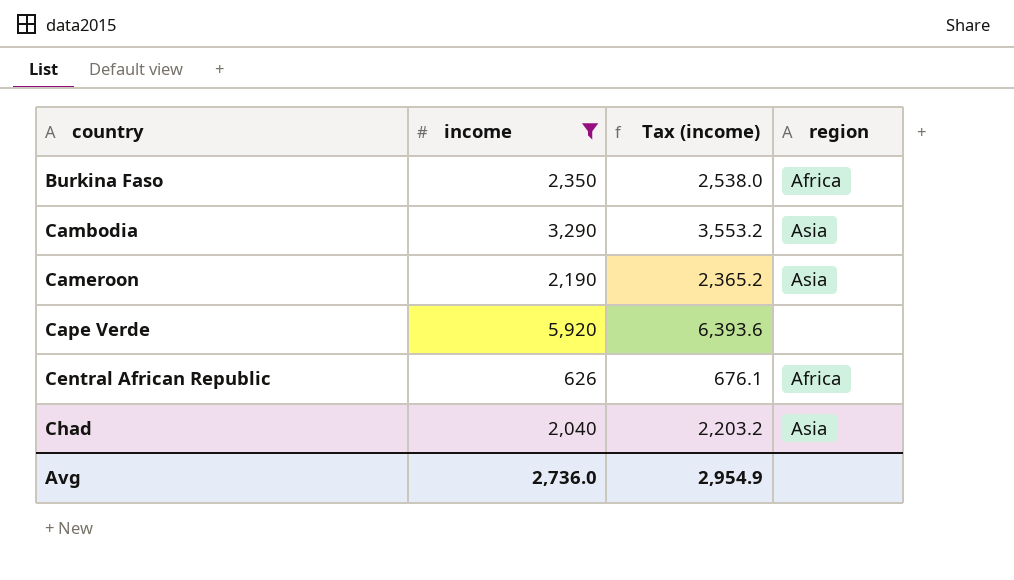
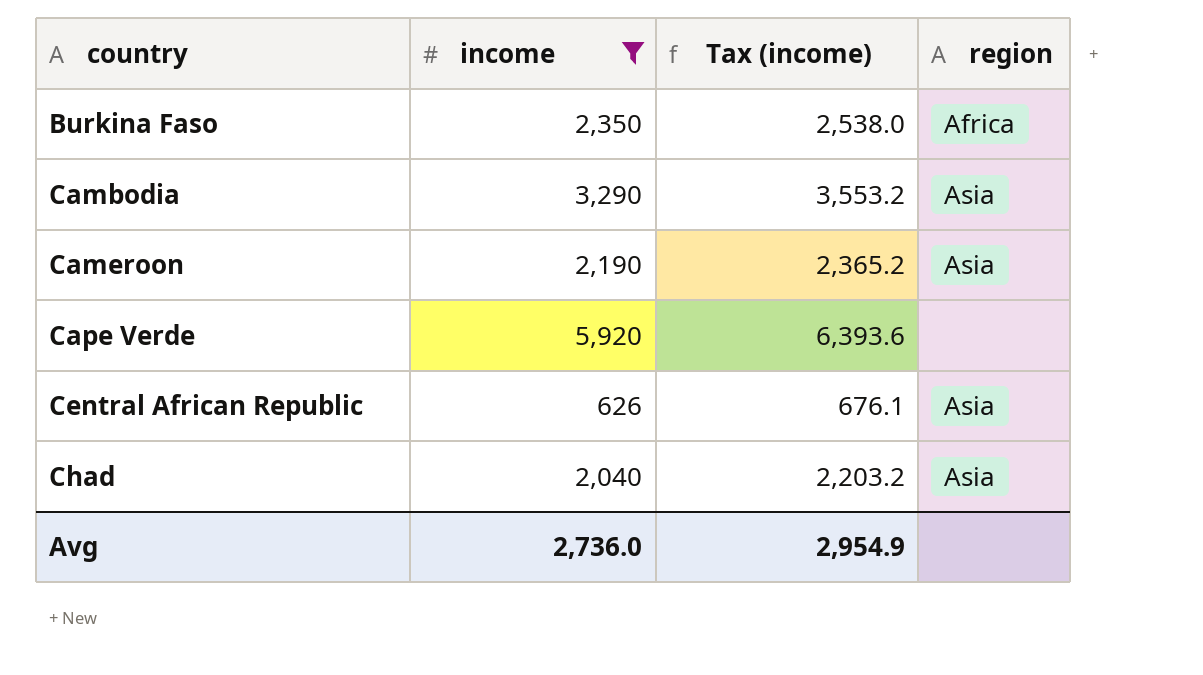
Central African Republic | region: Africa -> Asia

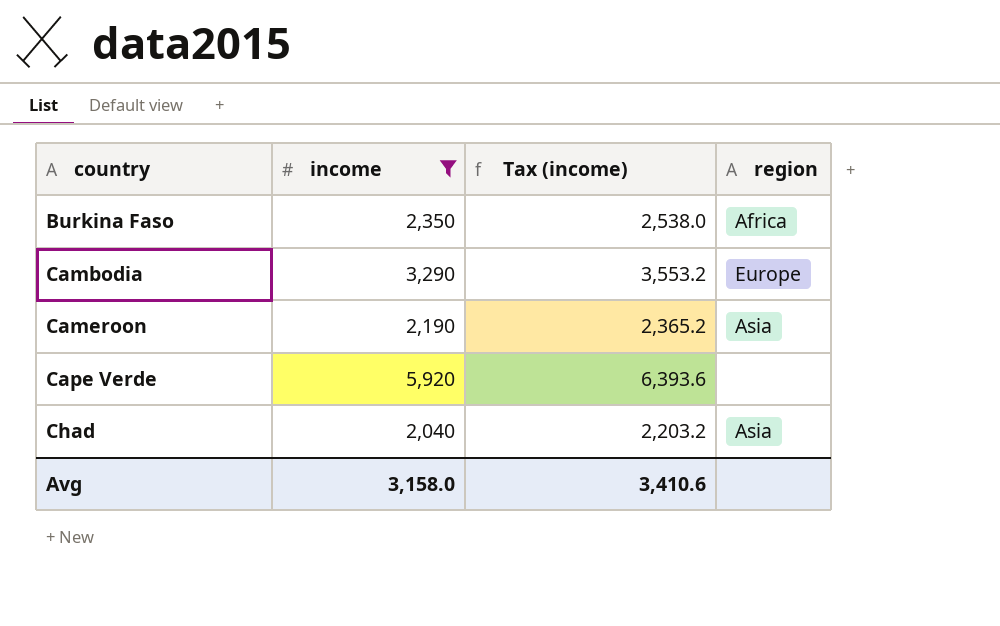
row Central African Republic: 626 | 676.1 | Asia -> none
Cambodia | region: Asia -> Europe
Avg | income: 2,736.0 -> 3,158.0
Avg | Tax (income): 2,954.9 -> 3,410.6

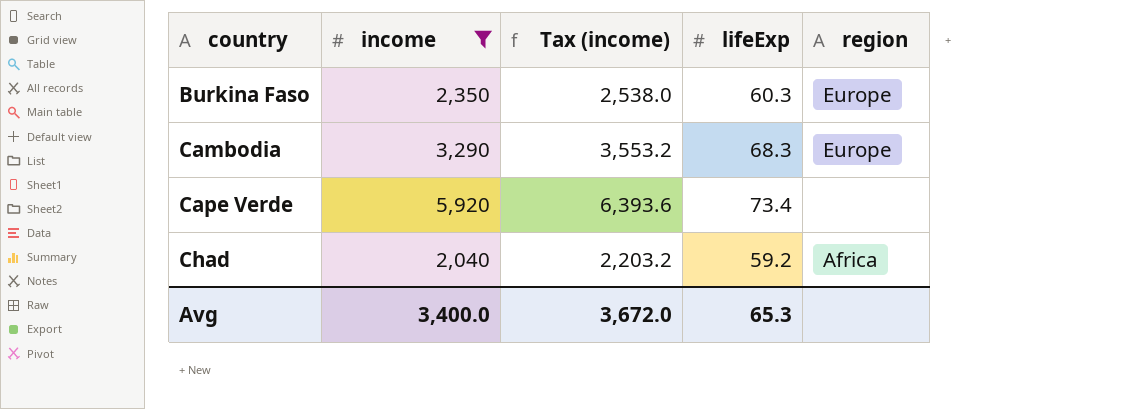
column lifeExp | position: none -> 4
row Cameroon: 2,190 | 2,365.2 | Asia -> none
Burkina Faso | region: Africa -> Europe
Chad | region: Asia -> Africa
Avg | income: 3,158.0 -> 3,400.0
Avg | Tax (income): 3,410.6 -> 3,672.0

